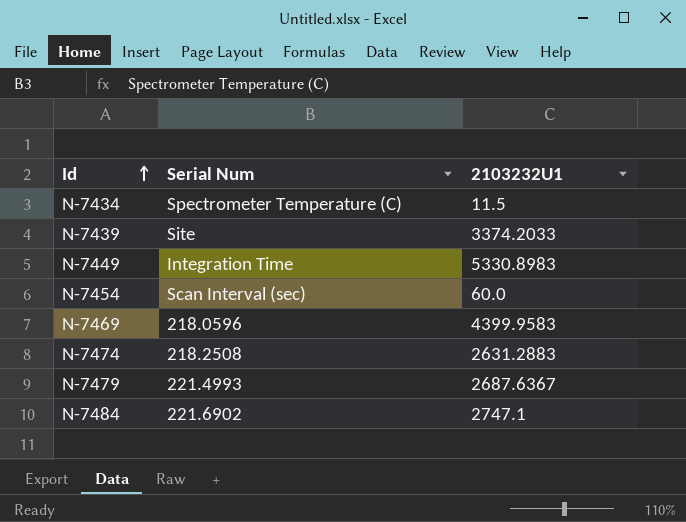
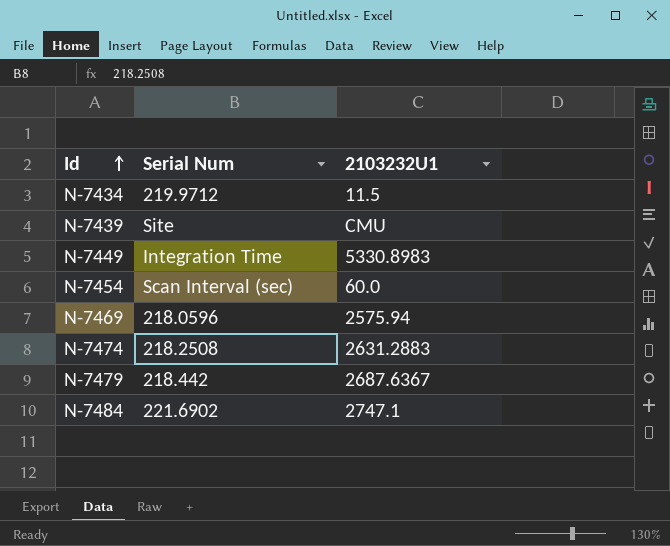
N-7434 | Serial Num: Spectrometer Temperature (C) -> 219.9712
N-7439 | 2103232U1: 3374.2033 -> CMU
N-7469 | 2103232U1: 4399.9583 -> 2575.94
N-7479 | Serial Num: 221.4993 -> 218.442

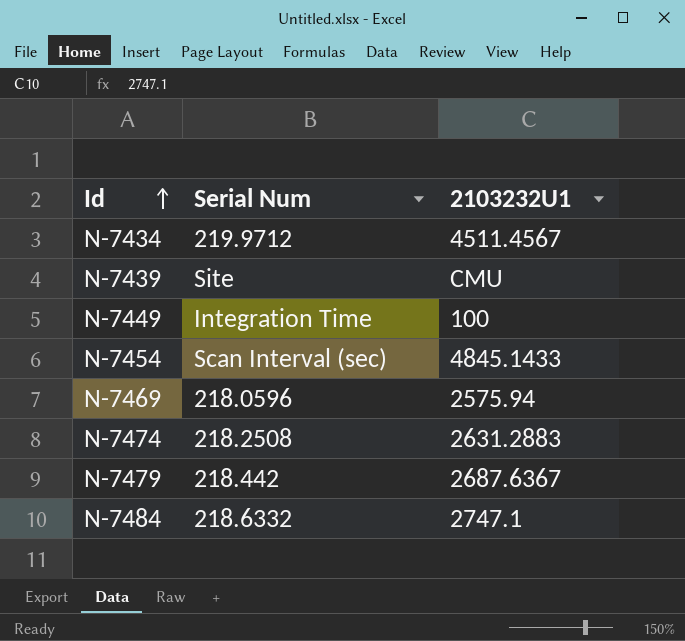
N-7434 | 2103232U1: 11.5 -> 4511.4567
N-7449 | 2103232U1: 5330.8983 -> 100
N-7454 | 2103232U1: 60.0 -> 4845.1433
N-7484 | Serial Num: 221.6902 -> 218.6332

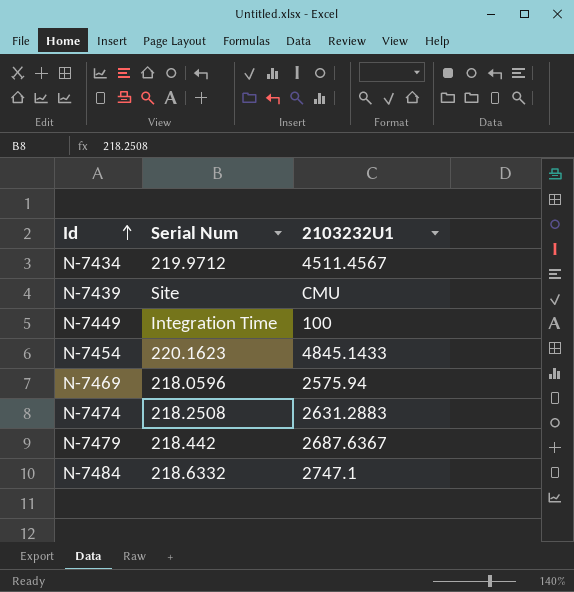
N-7454 | Serial Num: Scan Interval (sec) -> 220.1623

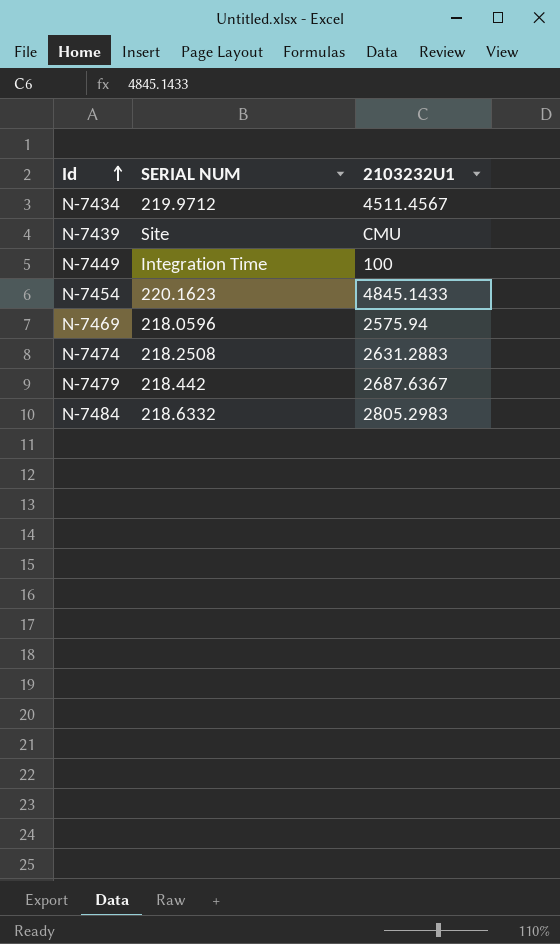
column name: Serial Num -> SERIAL NUM
N-7484 | 2103232U1: 2747.1 -> 2805.2983

